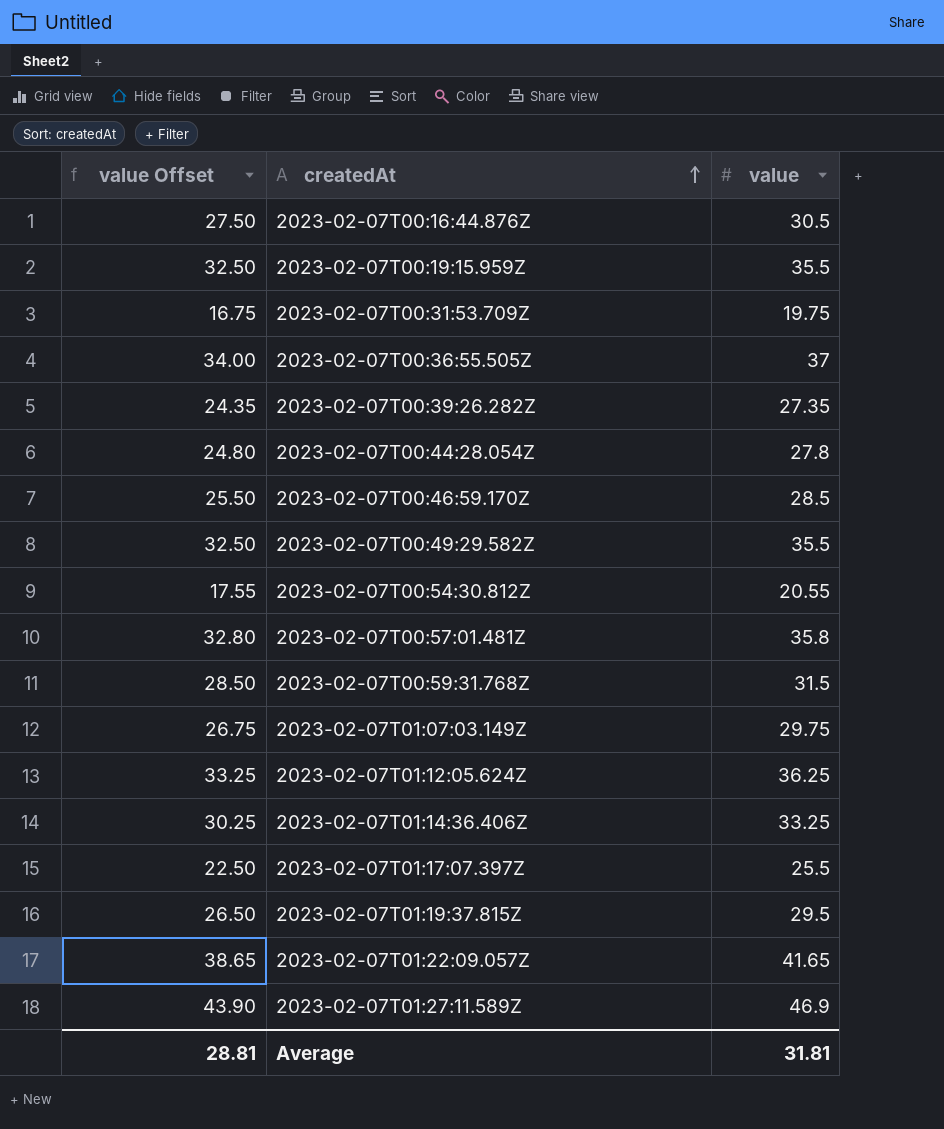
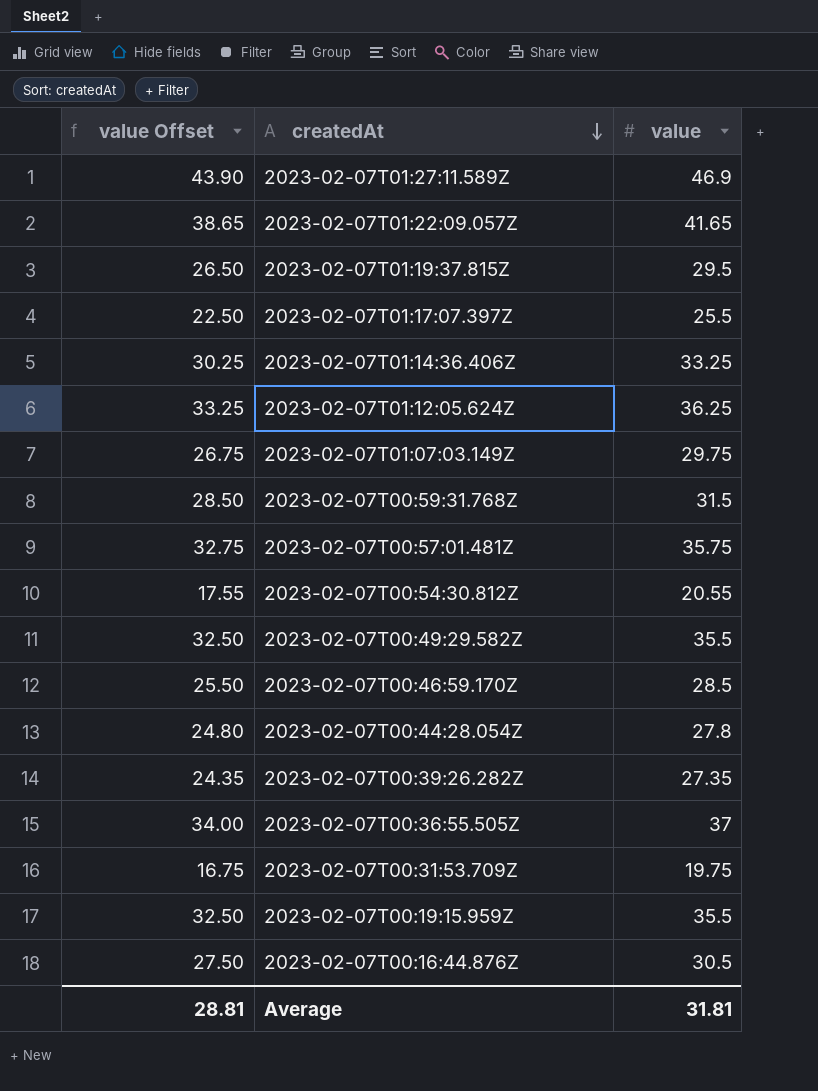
row order: createdAt ascending -> createdAt descending
2023-02-07T00:57:01.481Z | value Offset: 32.80 -> 32.75
2023-02-07T00:57:01.481Z | value: 35.8 -> 35.75

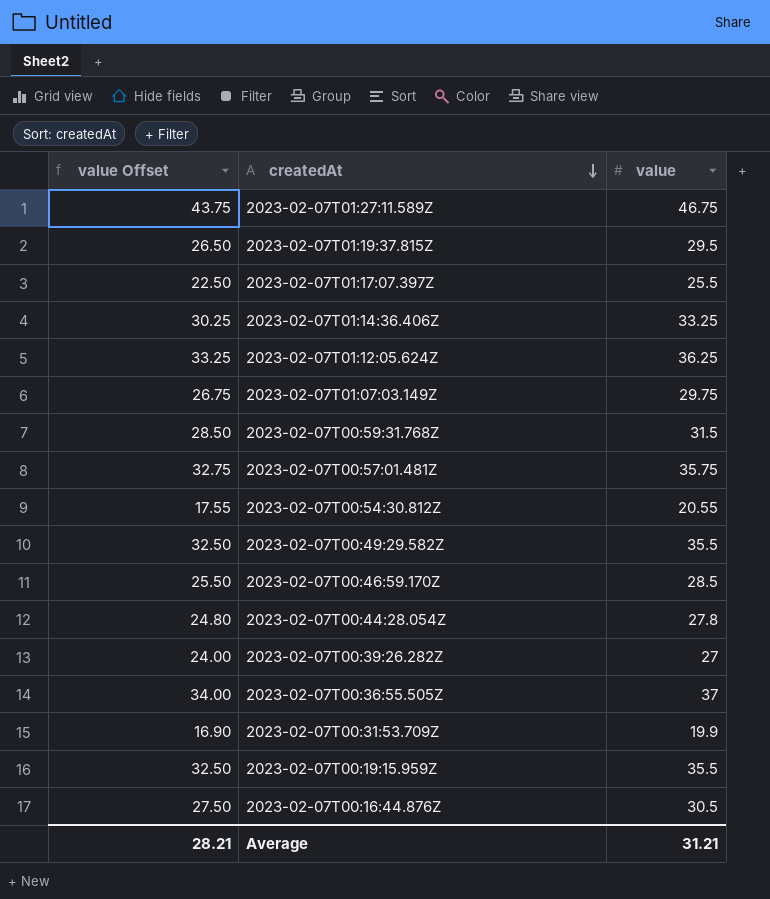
row 2023-02-07T01:22:09.057Z: 38.65 | 41.65 -> none
2023-02-07T01:27:11.589Z | value Offset: 43.90 -> 43.75
2023-02-07T01:27:11.589Z | value: 46.9 -> 46.75
2023-02-07T00:39:26.282Z | value Offset: 24.35 -> 24.00
2023-02-07T00:39:26.282Z | value: 27.35 -> 27
2023-02-07T00:31:53.709Z | value Offset: 16.75 -> 16.90
2023-02-07T00:31:53.709Z | value: 19.75 -> 19.9
Average | value Offset: 28.81 -> 28.21
Average | value: 31.81 -> 31.21

